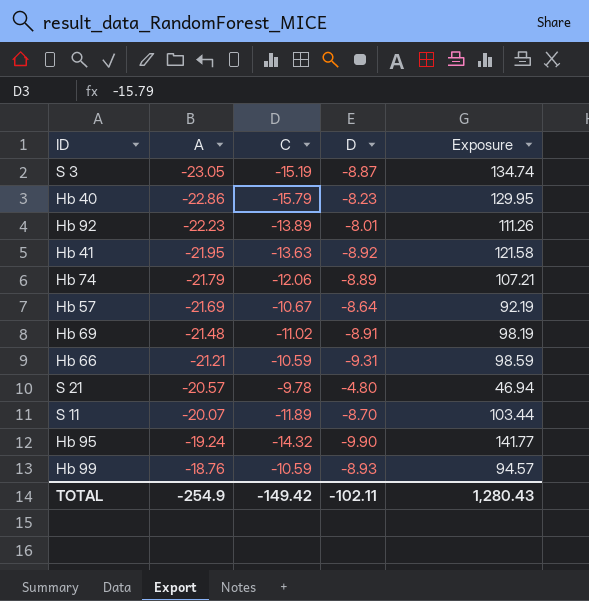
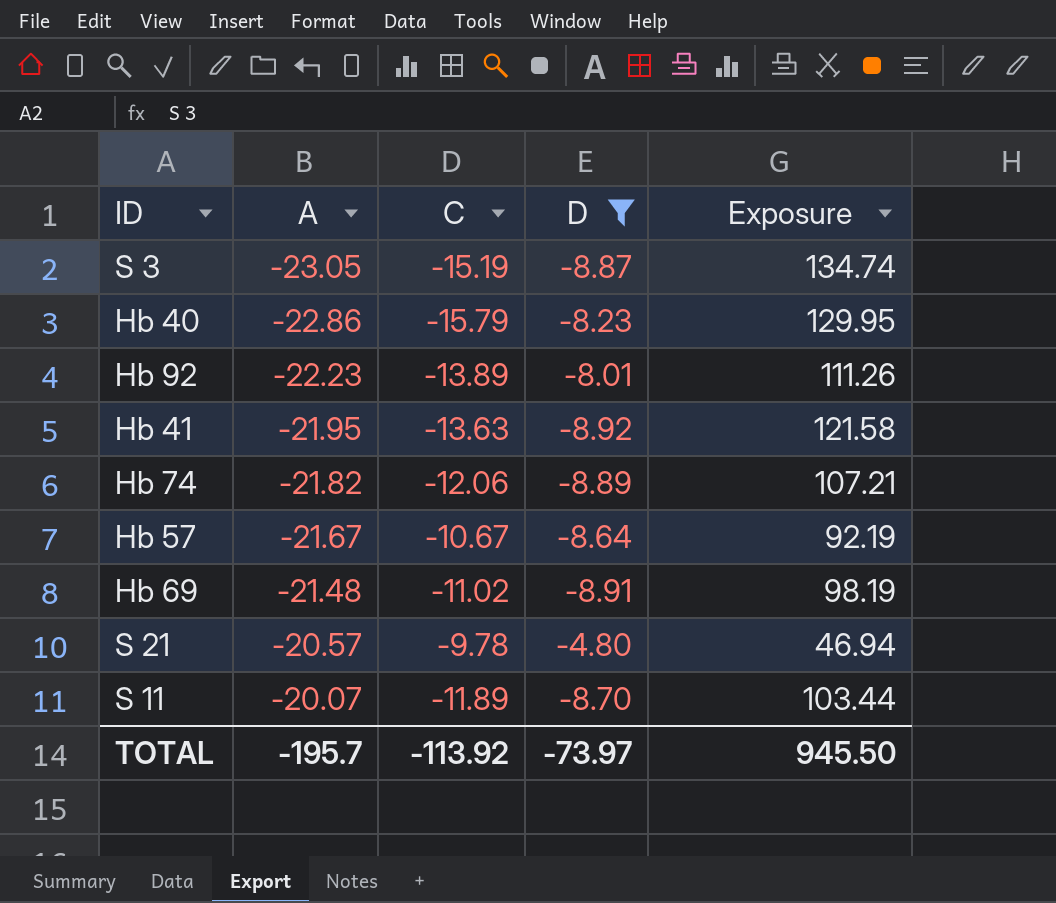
filter: none -> D >= -8.92
Hb 74 | A: -21.79 -> -21.82
Hb 57 | A: -21.69 -> -21.67
TOTAL | A: -254.9 -> -195.7
TOTAL | C: -149.42 -> -113.92
TOTAL | D: -102.11 -> -73.97
TOTAL | Exposure: 1,280.43 -> 945.50

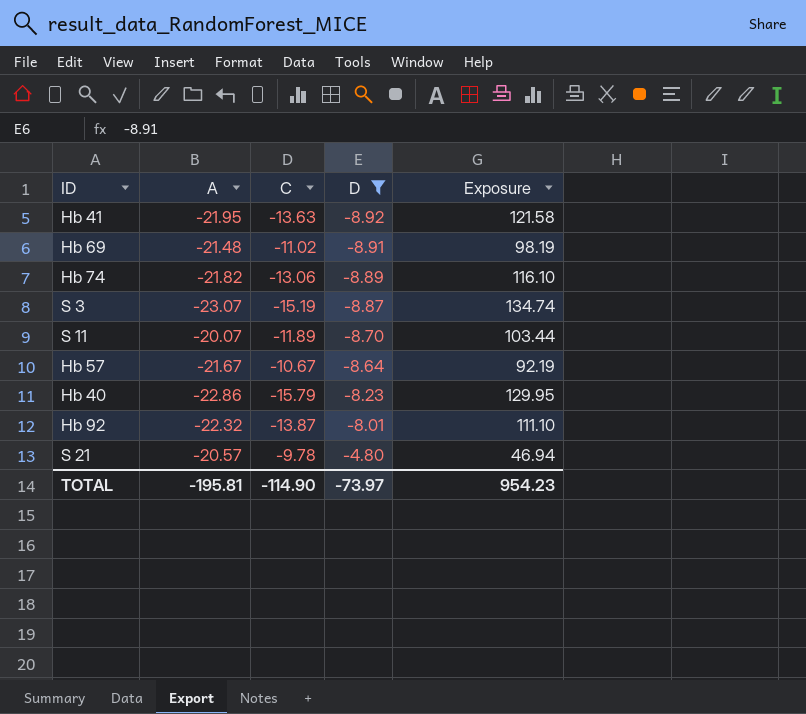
row order: A ascending -> D ascending
Hb 74 | C: -12.06 -> -13.06
Hb 74 | Exposure: 107.21 -> 116.10
S 3 | A: -23.05 -> -23.07
Hb 92 | A: -22.23 -> -22.32
Hb 92 | C: -13.89 -> -13.87
Hb 92 | Exposure: 111.26 -> 111.10
TOTAL | A: -195.7 -> -195.81
TOTAL | C: -113.92 -> -114.90
TOTAL | Exposure: 945.50 -> 954.23

